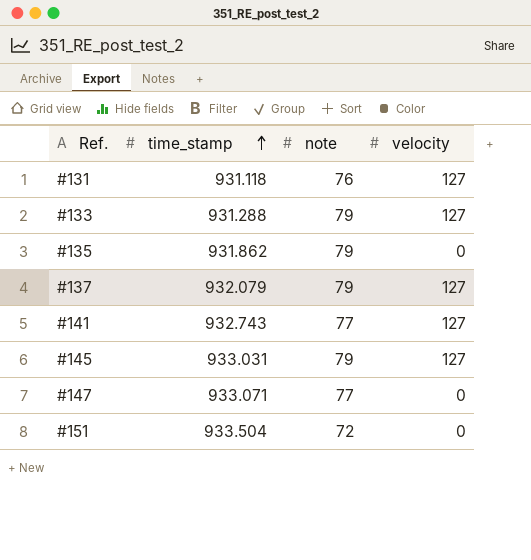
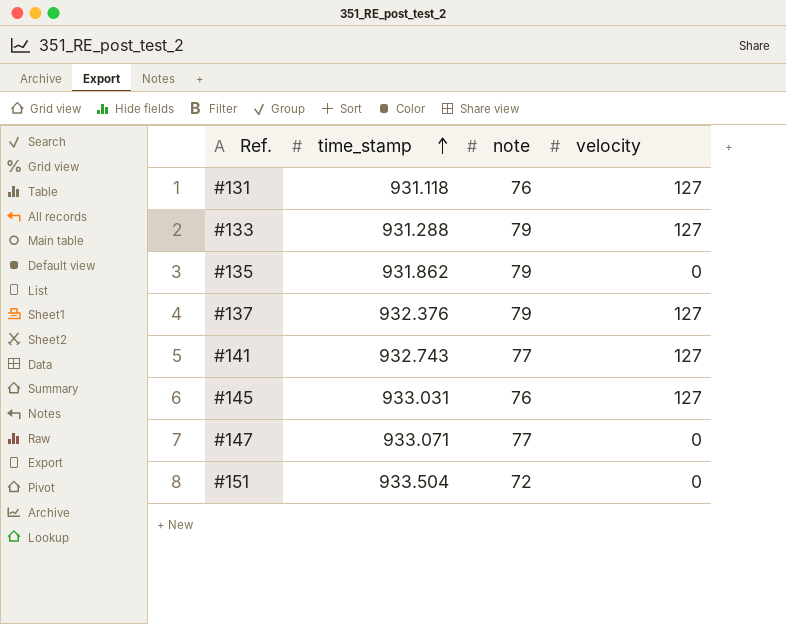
#137 | time_stamp: 932.079 -> 932.376
#145 | note: 79 -> 76

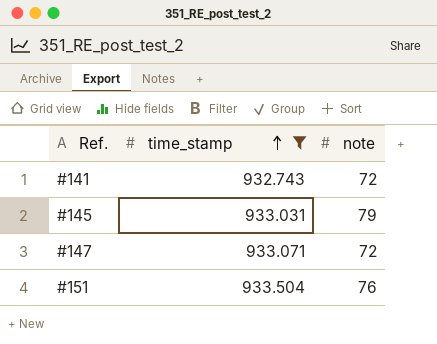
filter: none -> time_stamp >= 932.743
column velocity | position: 4 -> none
#141 | note: 77 -> 72
#145 | note: 76 -> 79
#147 | note: 77 -> 72
#151 | note: 72 -> 76

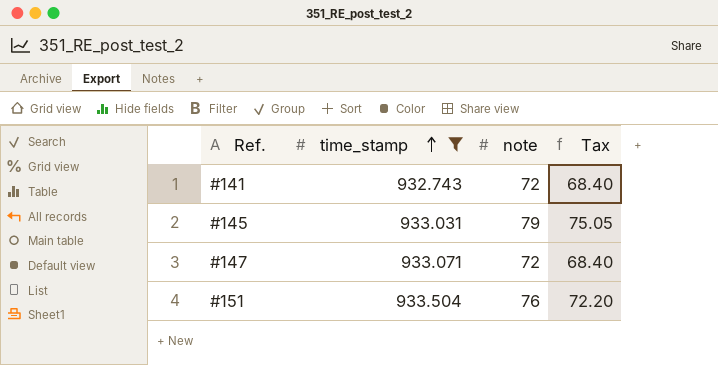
column Tax | formula: none -> [note] * 0.95

